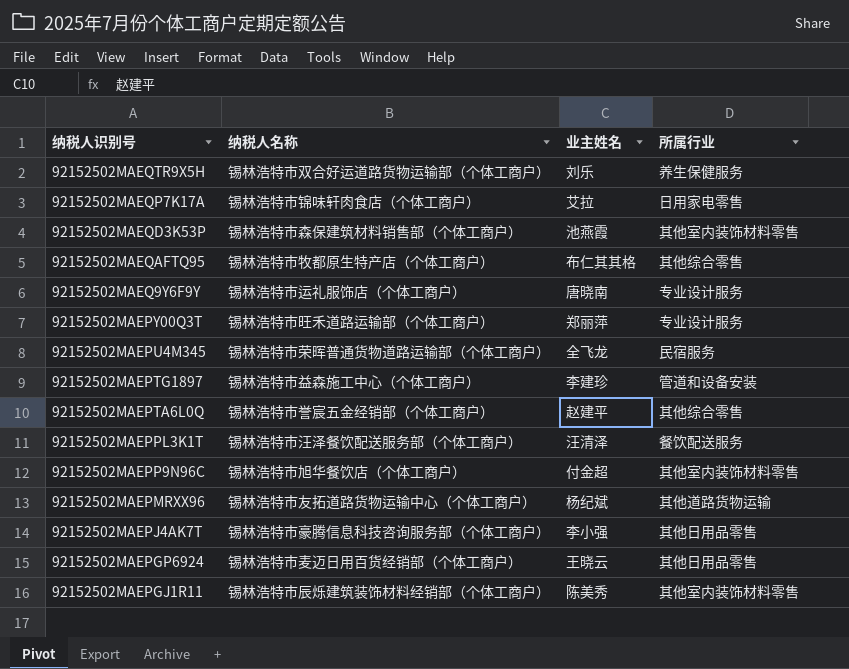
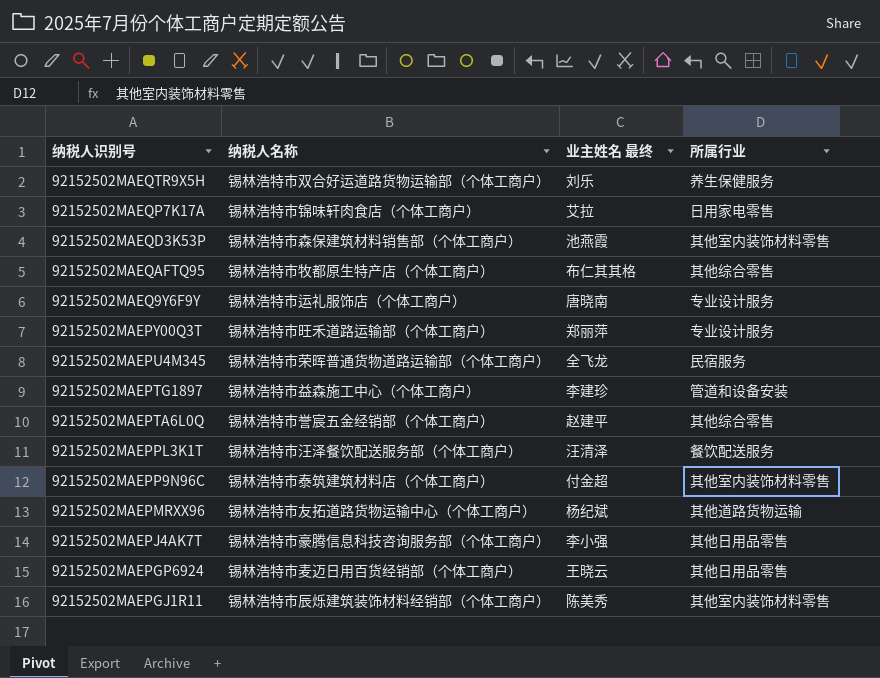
column name: 业主姓名 -> 业主姓名 最终
92152502MAEPP9N96C | 纳税人名称: 锡林浩特市旭华餐饮店（个体工商户） -> 锡林浩特市泰筑建筑材料店（个体工商户）

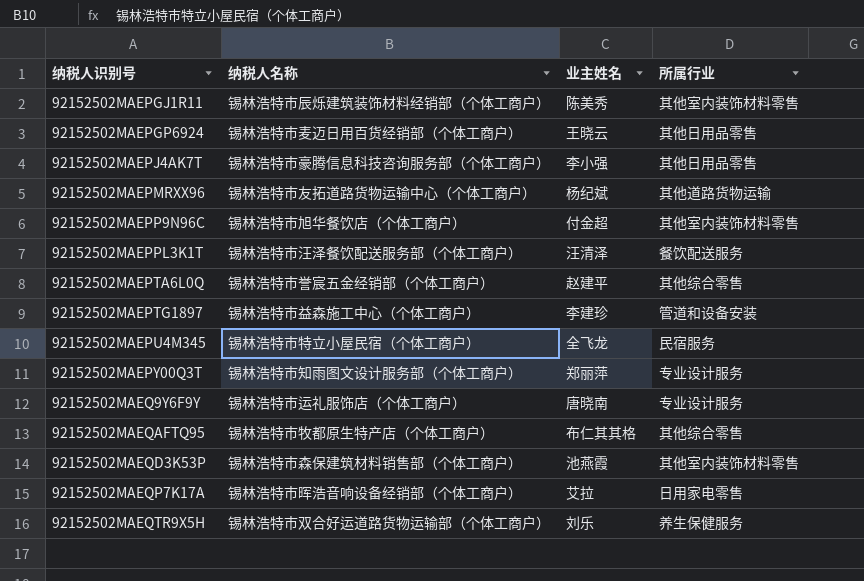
row order: 纳税人识别号 descending -> 纳税人识别号 ascending
column name: 业主姓名 最终 -> 业主姓名
92152502MAEPP9N96C | 纳税人名称: 锡林浩特市泰筑建筑材料店（个体工商户） -> 锡林浩特市旭华餐饮店（个体工商户）
92152502MAEPU4M345 | 纳税人名称: 锡林浩特市荣晖普通货物道路运输部（个体工商户） -> 锡林浩特市特立小屋民宿（个体工商户）
92152502MAEPY00Q3T | 纳税人名称: 锡林浩特市旺禾道路运输部（个体工商户） -> 锡林浩特市知雨图文设计服务部（个体工商户）
92152502MAEQP7K17A | 纳税人名称: 锡林浩特市锦味轩肉食店（个体工商户） -> 锡林浩特市晖浩音响设备经销部（个体工商户）

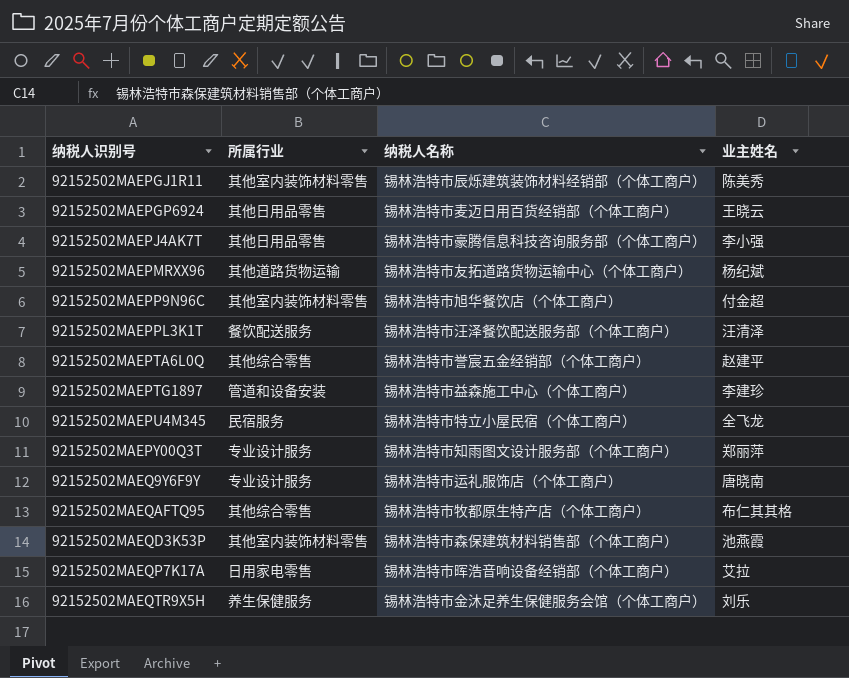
column 所属行业 | position: 4 -> 2
92152502MAEQTR9X5H | 纳税人名称: 锡林浩特市双合好运道路货物运输部（个体工商户） -> 锡林浩特市金沐足养生保健服务会馆（个体工商户）

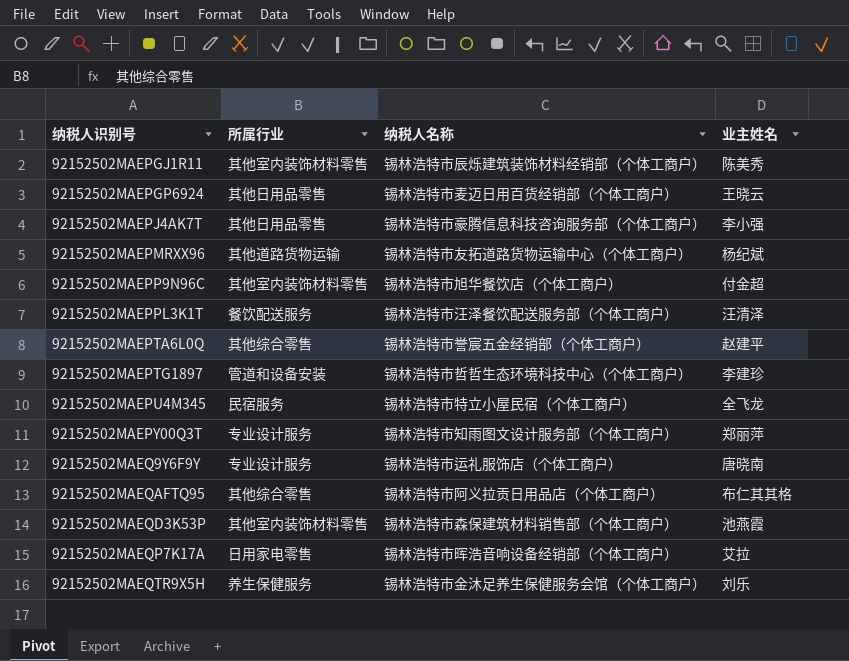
92152502MAEPTG1897 | 纳税人名称: 锡林浩特市益森施工中心（个体工商户） -> 锡林浩特市哲哲生态环境科技中心（个体工商户）
92152502MAEQAFTQ95 | 纳税人名称: 锡林浩特市牧都原生特产店（个体工商户） -> 锡林浩特市阿义拉贡日用品店（个体工商户）

